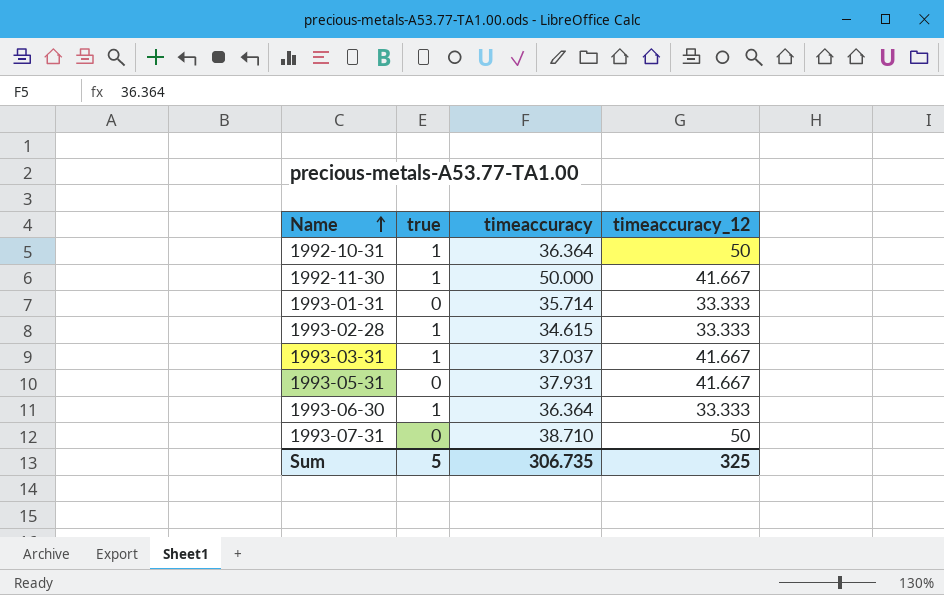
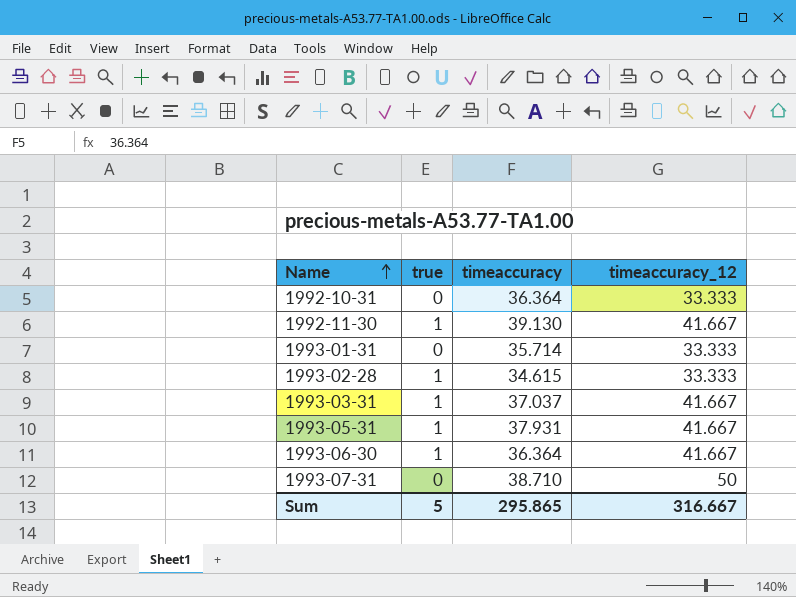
1992-10-31 | true: 1 -> 0
1992-10-31 | timeaccuracy_12: 50 -> 33.333
1992-11-30 | timeaccuracy: 50.000 -> 39.130
1993-05-31 | true: 0 -> 1
1993-06-30 | timeaccuracy_12: 33.333 -> 41.667
Sum | timeaccuracy: 306.735 -> 295.865
Sum | timeaccuracy_12: 325 -> 316.667

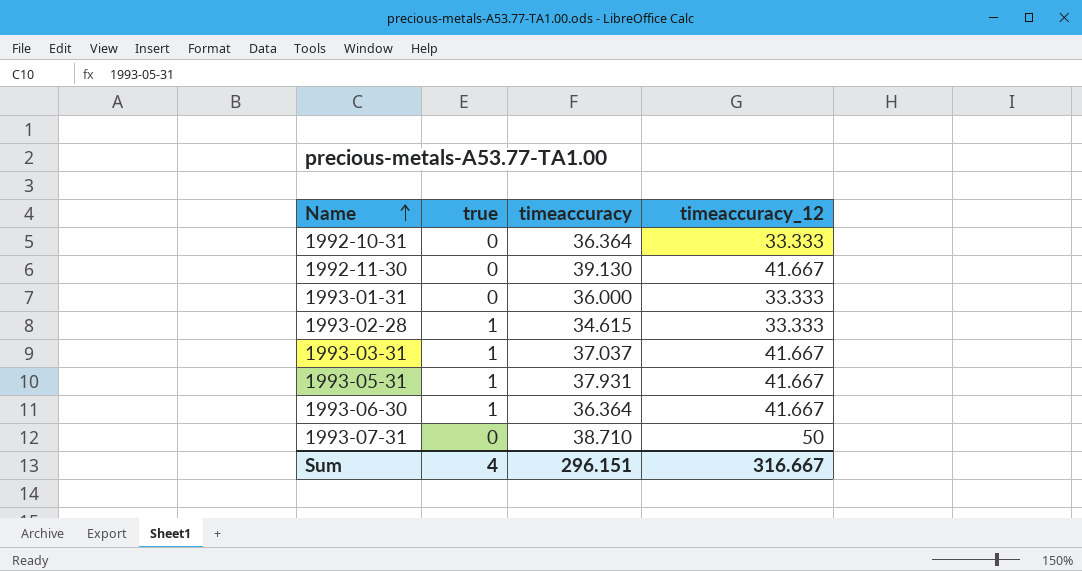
1992-11-30 | true: 1 -> 0
1993-01-31 | timeaccuracy: 35.714 -> 36.000
Sum | true: 5 -> 4
Sum | timeaccuracy: 295.865 -> 296.151

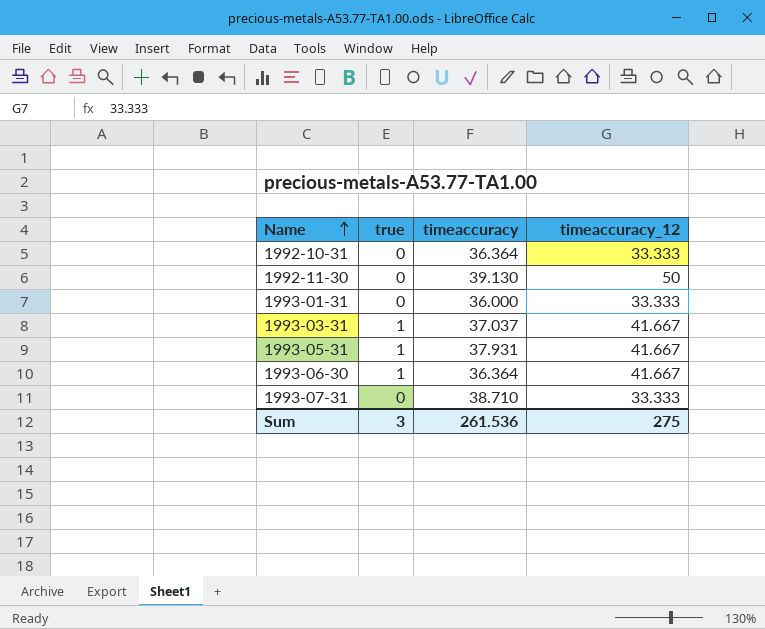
row 1993-02-28: 1 | 34.615 | 33.333 -> none
1992-11-30 | timeaccuracy_12: 41.667 -> 50
1993-07-31 | timeaccuracy_12: 50 -> 33.333
Sum | true: 4 -> 3
Sum | timeaccuracy: 296.151 -> 261.536
Sum | timeaccuracy_12: 316.667 -> 275

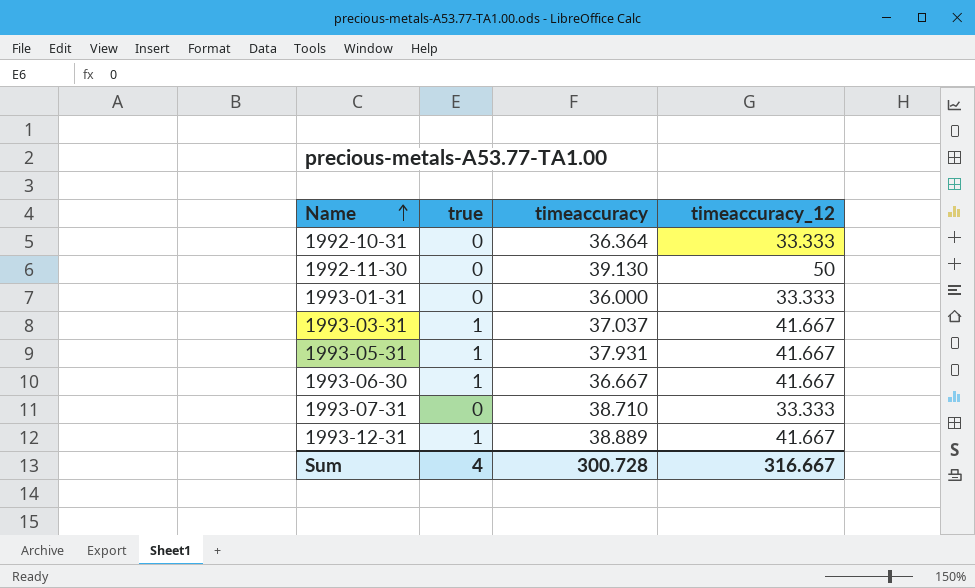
1993-06-30 | timeaccuracy: 36.364 -> 36.667
row 1993-12-31: none -> 1 | 38.889 | 41.667
Sum | true: 3 -> 4
Sum | timeaccuracy: 261.536 -> 300.728
Sum | timeaccuracy_12: 275 -> 316.667

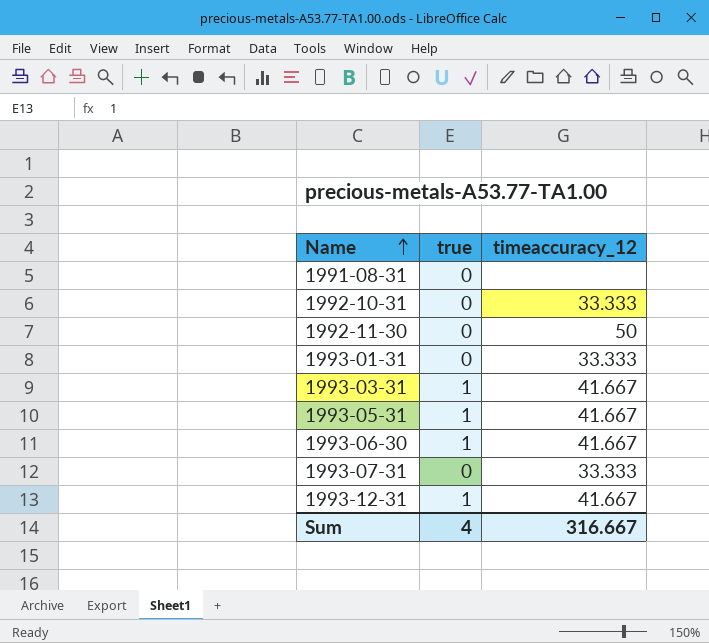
column timeaccuracy | position: 3 -> none
row 1991-08-31: none -> 0 | none

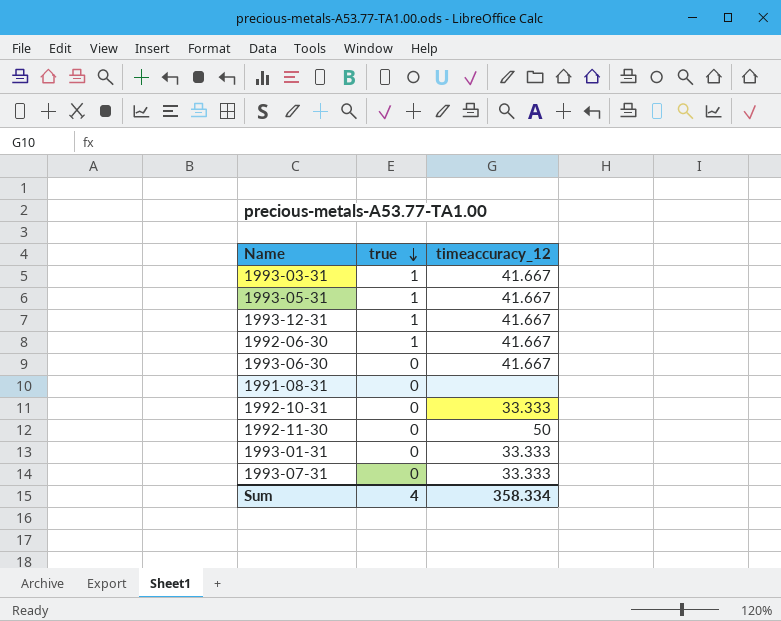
row order: Name ascending -> true descending
row 1992-06-30: none -> 1 | 41.667
1993-06-30 | true: 1 -> 0
Sum | timeaccuracy_12: 316.667 -> 358.334

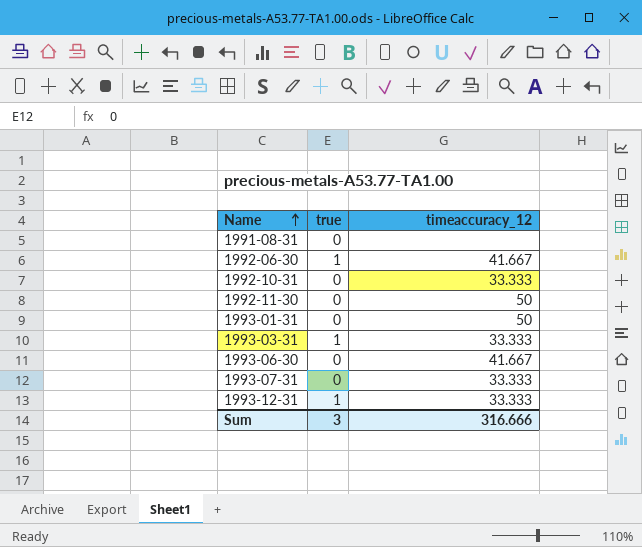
row order: true descending -> Name ascending
row 1993-05-31: 1 | 41.667 -> none
1993-01-31 | timeaccuracy_12: 33.333 -> 50
1993-03-31 | timeaccuracy_12: 41.667 -> 33.333
1993-12-31 | timeaccuracy_12: 41.667 -> 33.333
Sum | true: 4 -> 3
Sum | timeaccuracy_12: 358.334 -> 316.666

